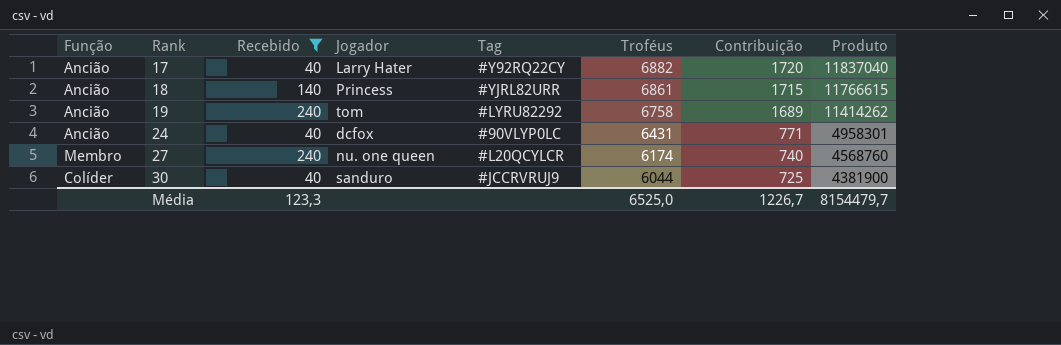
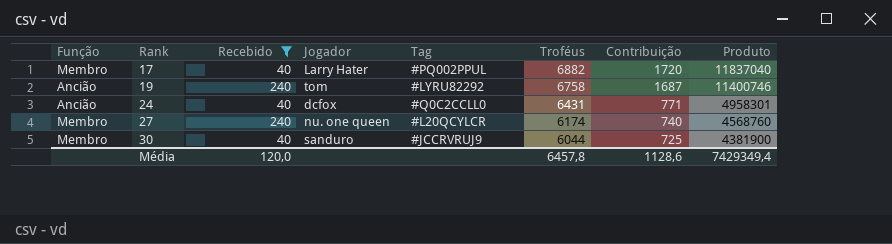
row 18: Ancião | 140 | Princess | #YJRL82URR | 6861 | 1715 | 11766615 -> none
17 | Função: Ancião -> Membro
17 | Tag: #Y92RQ22CY -> #PQ002PPUL
19 | Contribuição: 1689 -> 1687
19 | Produto: 11414262 -> 11400746
24 | Tag: #90VLYP0LC -> #Q0C2CCLL0
30 | Função: Colíder -> Membro
Média | Recebido: 123,3 -> 120,0
Média | Troféus: 6525,0 -> 6457,8
Média | Contribuição: 1226,7 -> 1128,6
Média | Produto: 8154479,7 -> 7429349,4

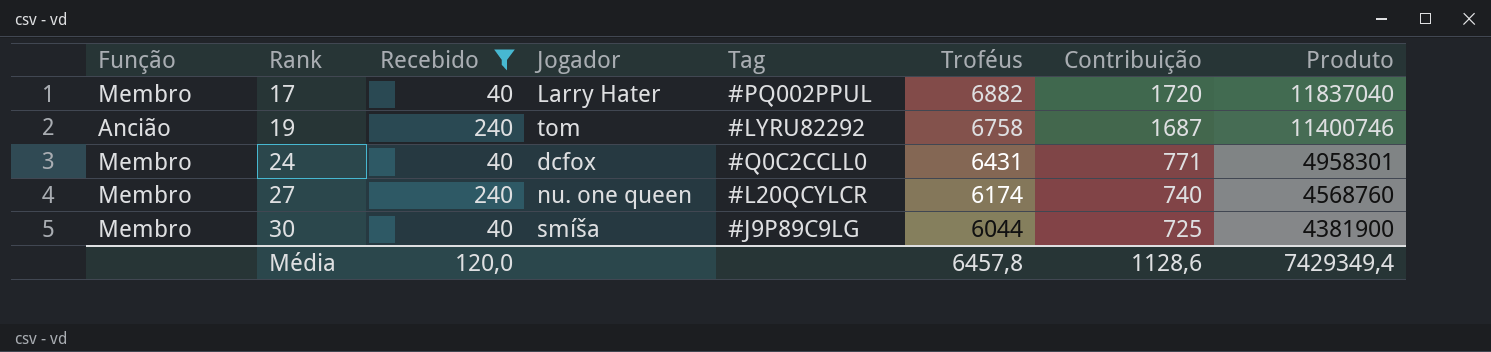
24 | Função: Ancião -> Membro
30 | Jogador: sanduro -> smíša
30 | Tag: #JCCRVRUJ9 -> #J9P89C9LG

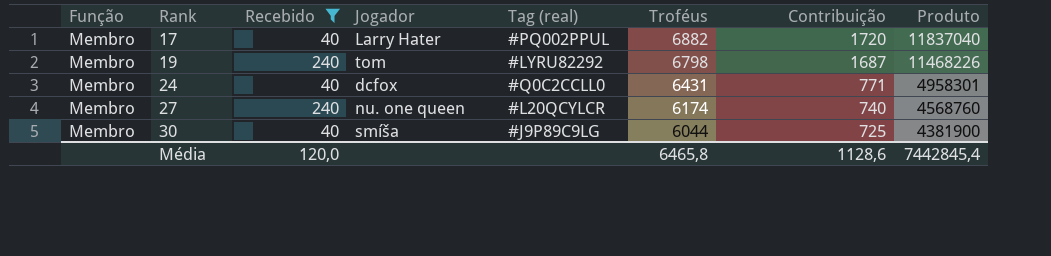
column name: Tag -> Tag (real)
19 | Função: Ancião -> Membro
19 | Troféus: 6758 -> 6798
19 | Produto: 11400746 -> 11468226
Média | Troféus: 6457,8 -> 6465,8
Média | Produto: 7429349,4 -> 7442845,4

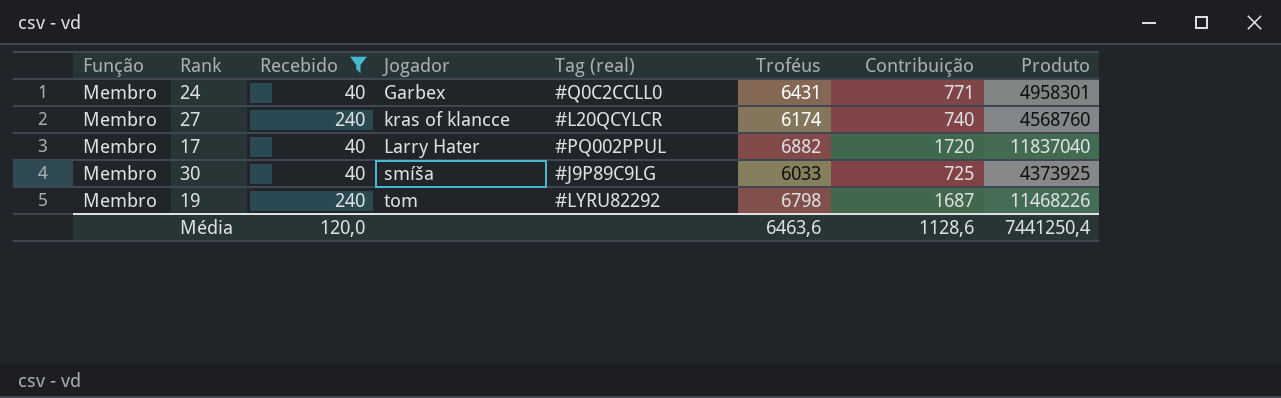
row order: Rank ascending -> Jogador ascending
24 | Jogador: dcfox -> Garbex
27 | Jogador: nu. one queen -> kras of klancce
30 | Troféus: 6044 -> 6033
30 | Produto: 4381900 -> 4373925
Média | Troféus: 6465,8 -> 6463,6
Média | Produto: 7442845,4 -> 7441250,4

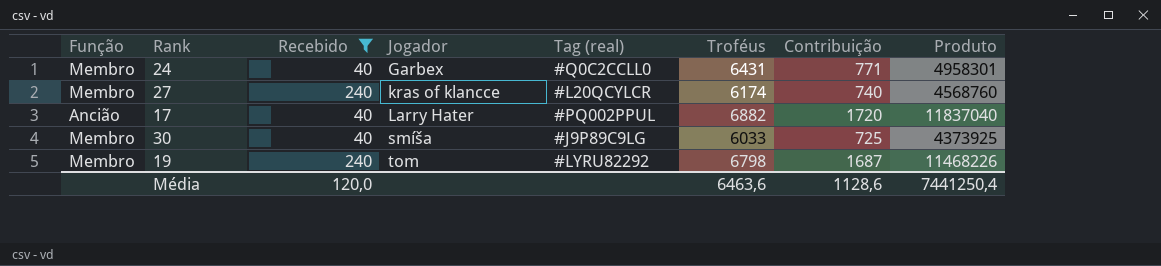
17 | Função: Membro -> Ancião

